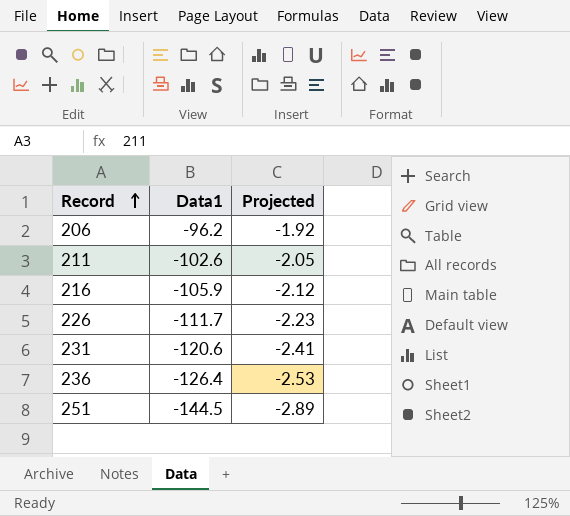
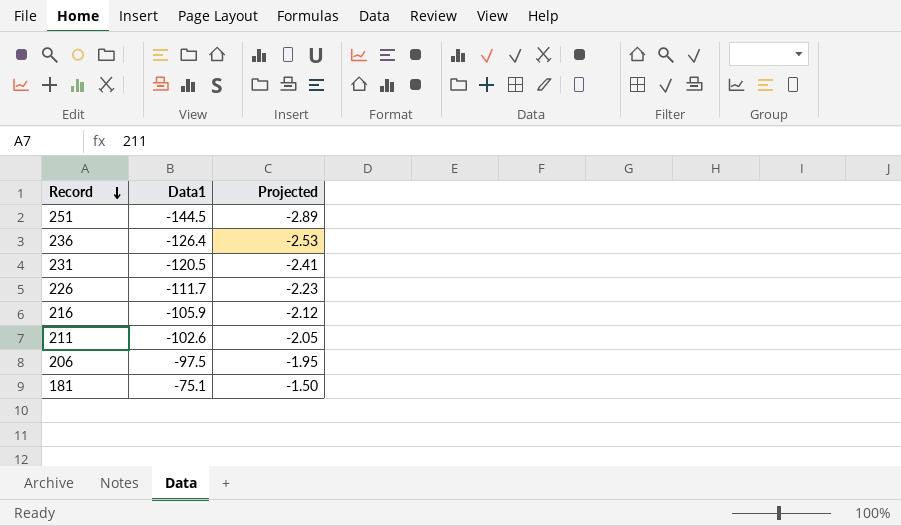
row order: Record ascending -> Record descending
231 | Data1: -120.6 -> -120.5
206 | Data1: -96.2 -> -97.5
206 | Projected: -1.92 -> -1.95
row 181: none -> -75.1 | -1.50

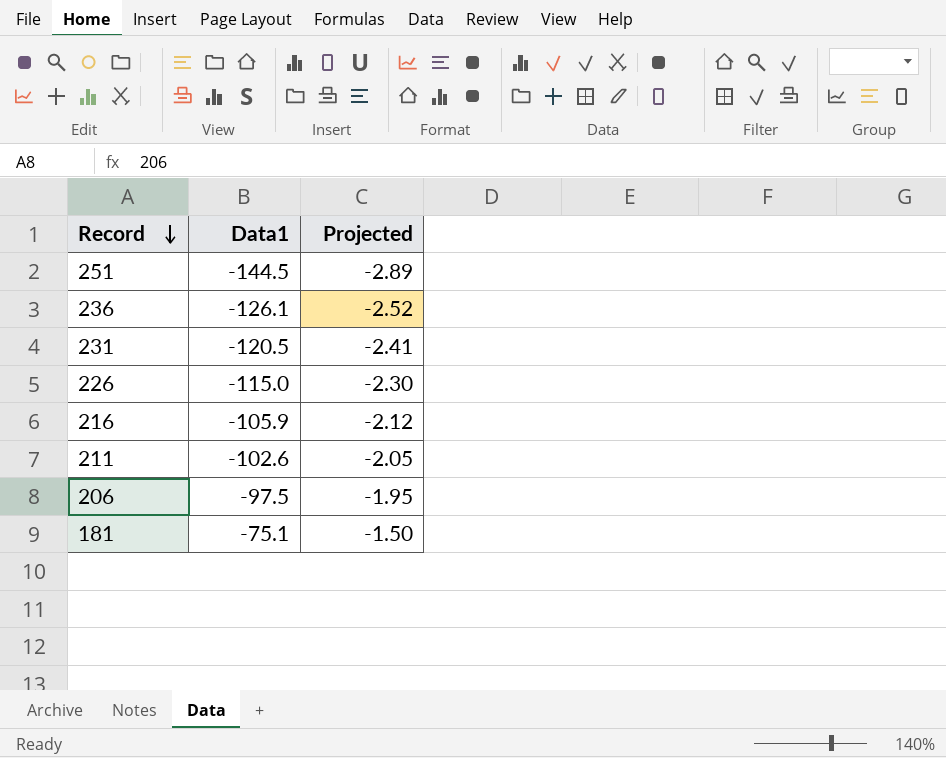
236 | Data1: -126.4 -> -126.1
236 | Projected: -2.53 -> -2.52
226 | Data1: -111.7 -> -115.0
226 | Projected: -2.23 -> -2.30

